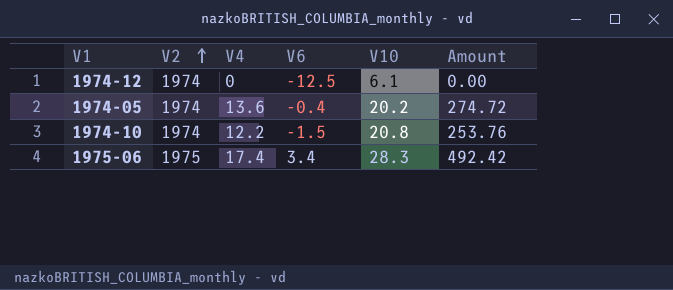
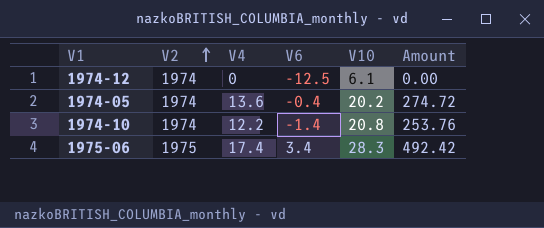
1974-10 | V6: -1.5 -> -1.4

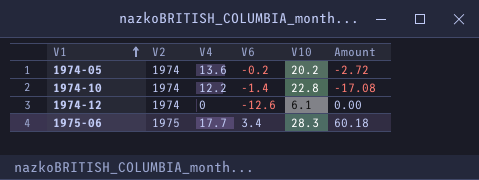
row order: V2 ascending -> V1 ascending
column Amount | formula: [V4] * [V10] -> [V4] * [V6]
1974-05 | V6: -0.4 -> -0.2
1974-10 | V10: 20.8 -> 22.8
1974-12 | V6: -12.5 -> -12.6
1975-06 | V4: 17.4 -> 17.7

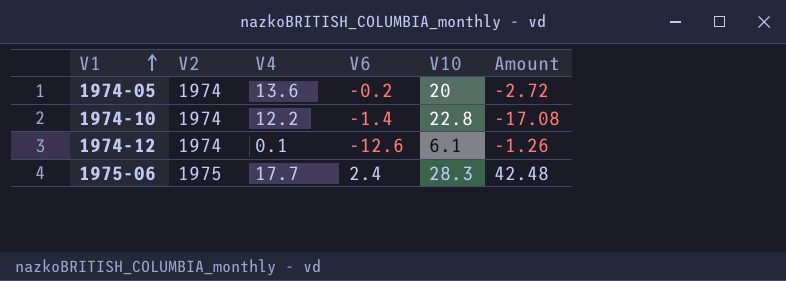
1974-05 | V10: 20.2 -> 20
1974-12 | V4: 0 -> 0.1
1974-12 | Amount: 0.00 -> -1.26
1975-06 | V6: 3.4 -> 2.4
1975-06 | Amount: 60.18 -> 42.48

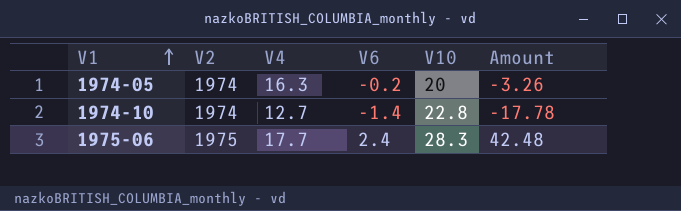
row 1974-12: 1974 | 0.1 | -12.6 | 6.1 | -1.26 -> none
1974-05 | V4: 13.6 -> 16.3
1974-05 | Amount: -2.72 -> -3.26
1974-10 | V4: 12.2 -> 12.7
1974-10 | Amount: -17.08 -> -17.78

